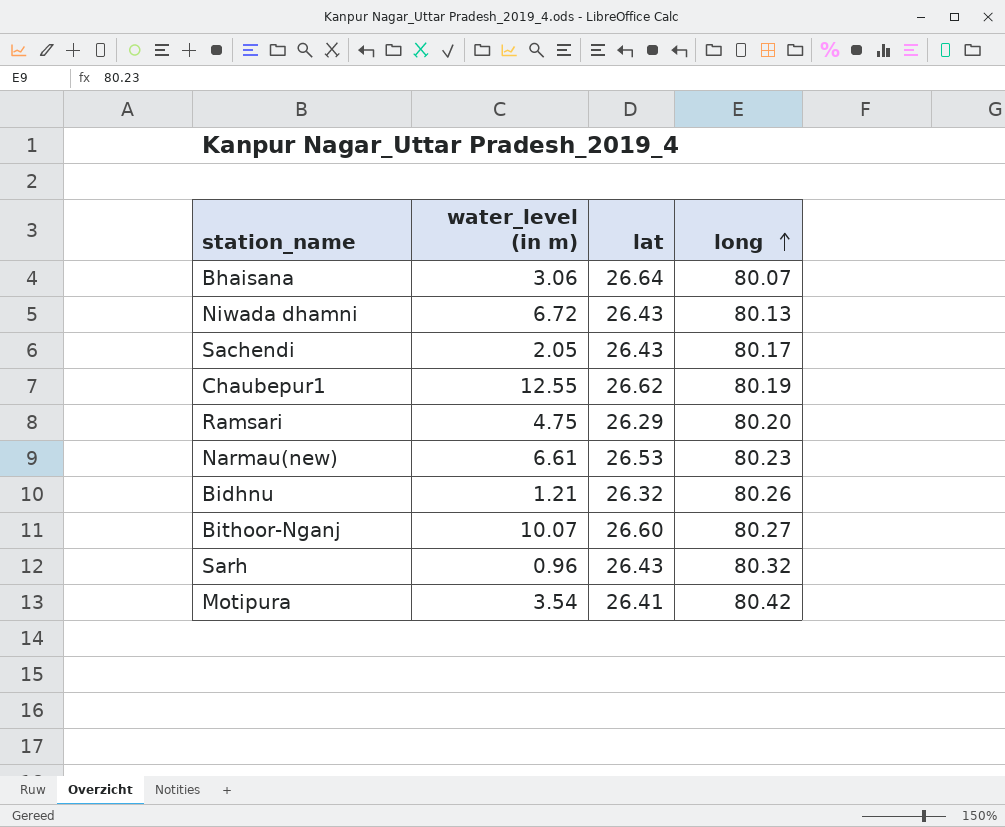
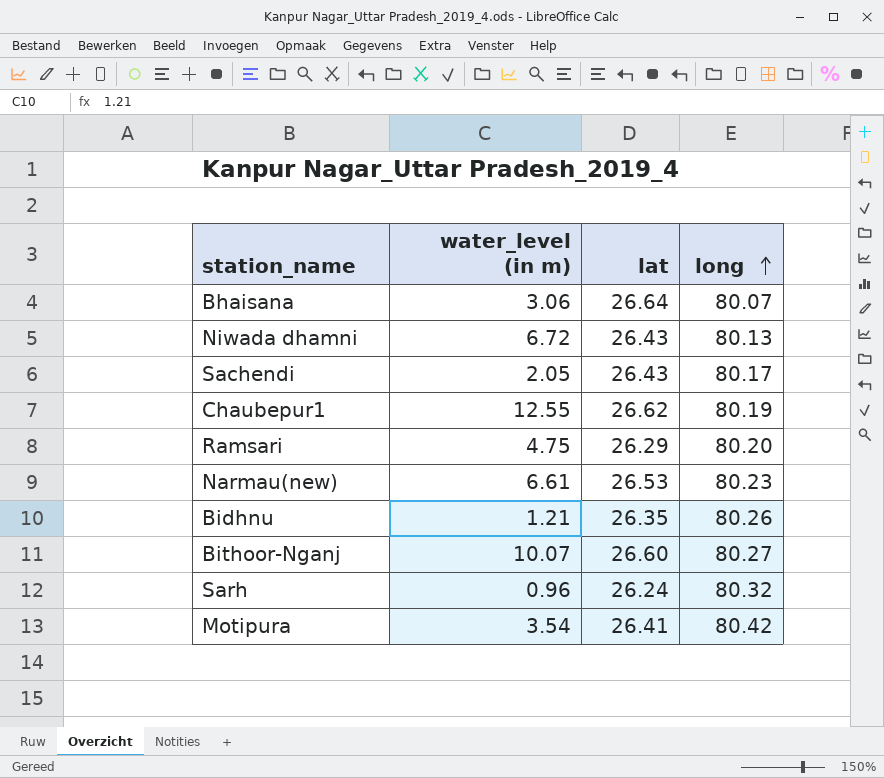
Bidhnu | lat: 26.32 -> 26.35
Sarh | lat: 26.43 -> 26.24

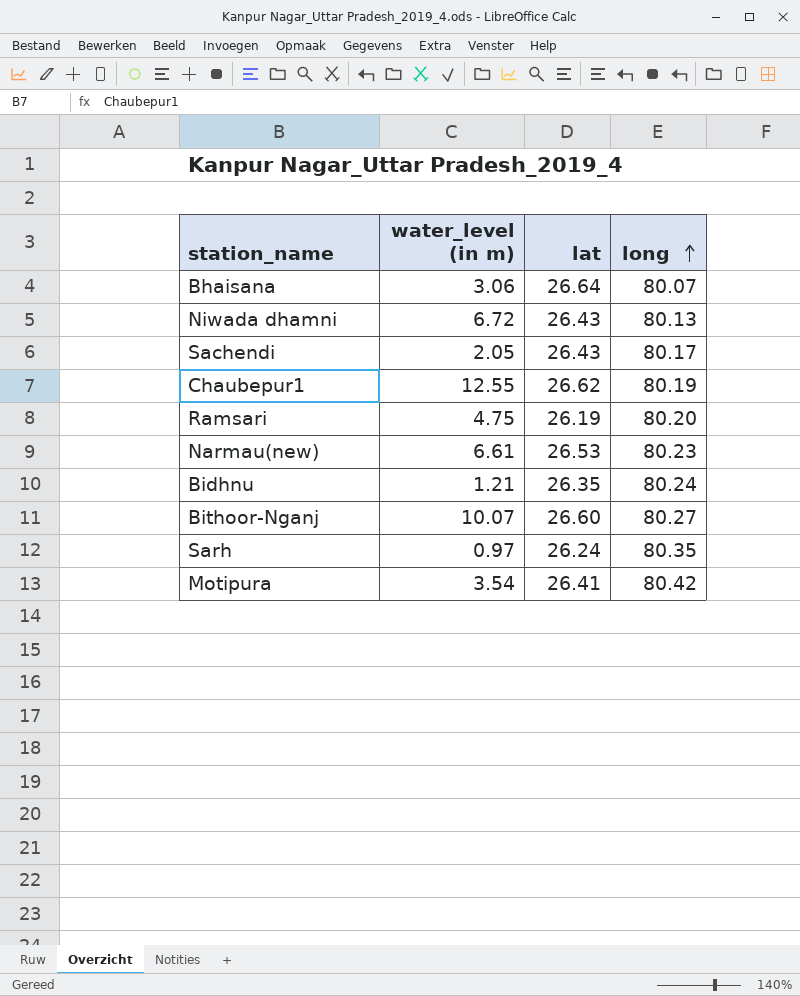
Ramsari | lat: 26.29 -> 26.19
Bidhnu | long: 80.26 -> 80.24
Sarh | water_level (in m): 0.96 -> 0.97
Sarh | long: 80.32 -> 80.35

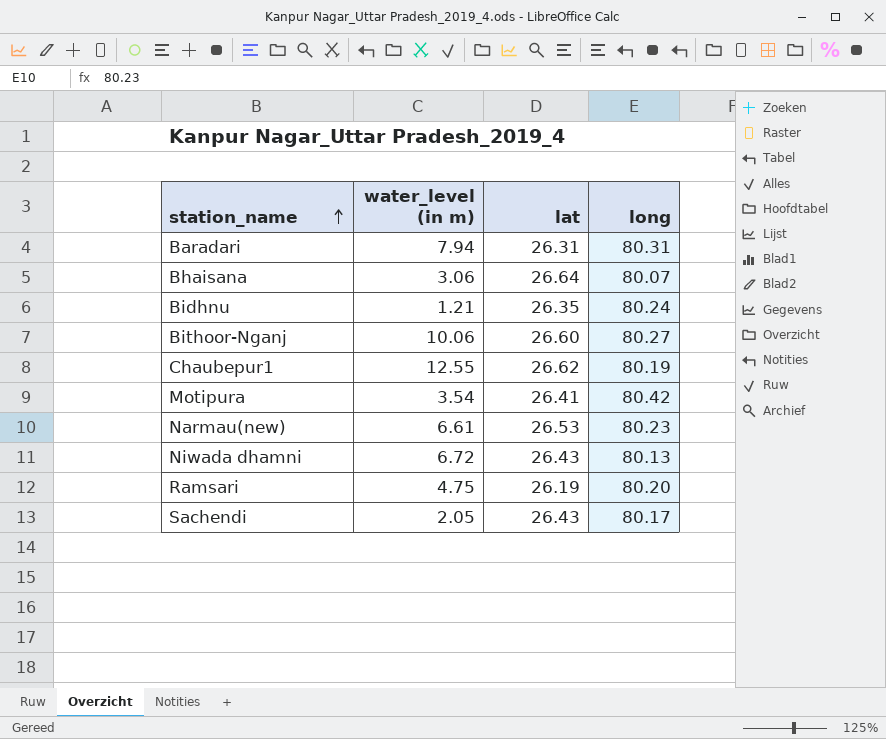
row order: long ascending -> station_name ascending
row Sarh: 0.97 | 26.24 | 80.35 -> none
row Baradari: none -> 7.94 | 26.31 | 80.31
Bithoor-Nganj | water_level (in m): 10.07 -> 10.06

